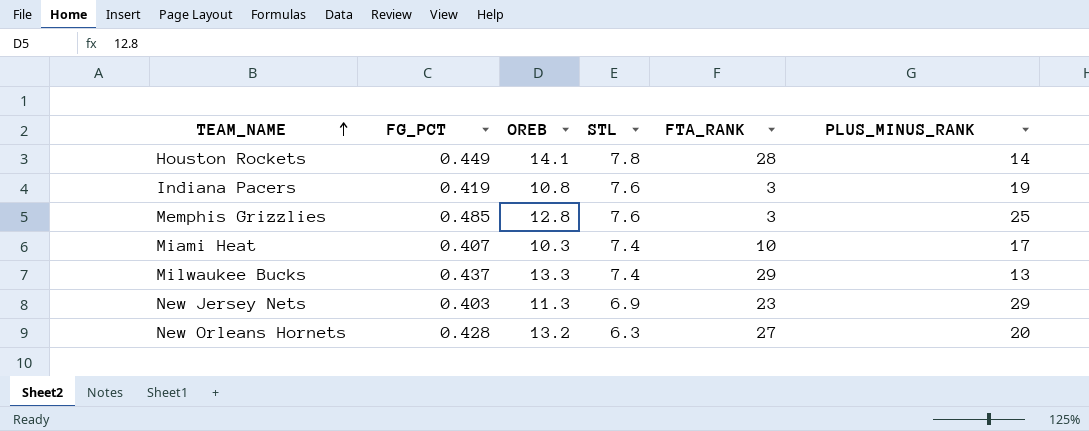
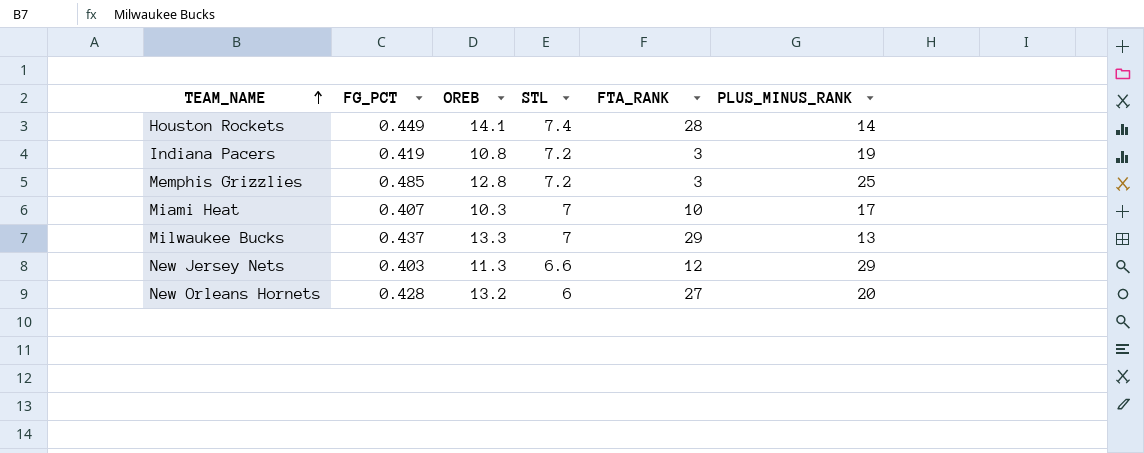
Houston Rockets | STL: 7.8 -> 7.4
Indiana Pacers | STL: 7.6 -> 7.2
Memphis Grizzlies | STL: 7.6 -> 7.2
Miami Heat | STL: 7.4 -> 7
Milwaukee Bucks | STL: 7.4 -> 7
New Jersey Nets | STL: 6.9 -> 6.6
New Jersey Nets | FTA_RANK: 23 -> 12
New Orleans Hornets | STL: 6.3 -> 6

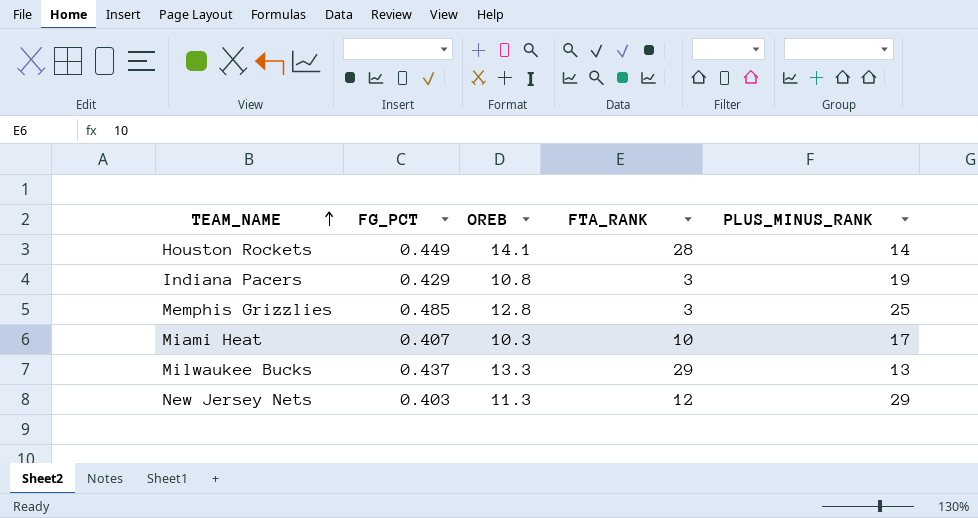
column STL | position: 4 -> none
row New Orleans Hornets: 0.428 | 13.2 | 6 | 27 | 20 -> none
Indiana Pacers | FG_PCT: 0.419 -> 0.429

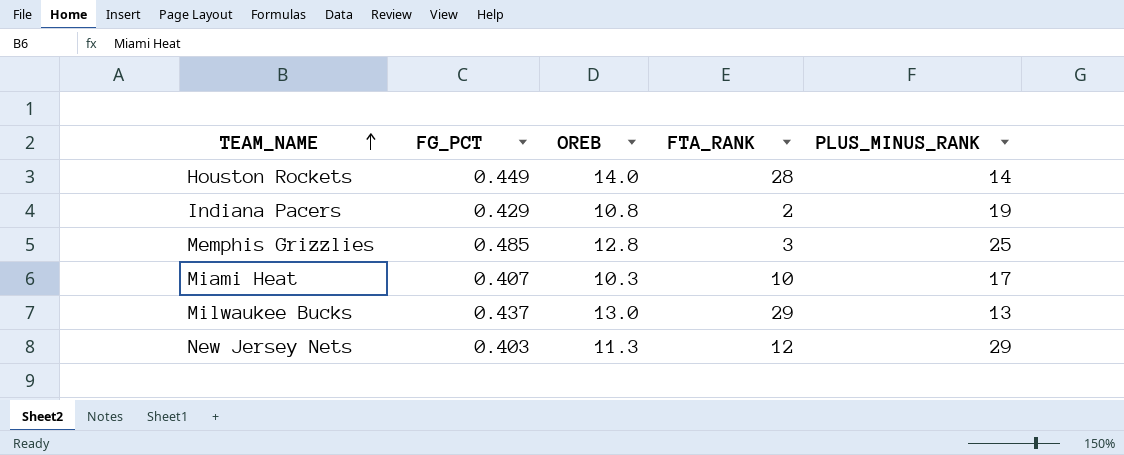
Houston Rockets | OREB: 14.1 -> 14.0
Indiana Pacers | FTA_RANK: 3 -> 2
Milwaukee Bucks | OREB: 13.3 -> 13.0

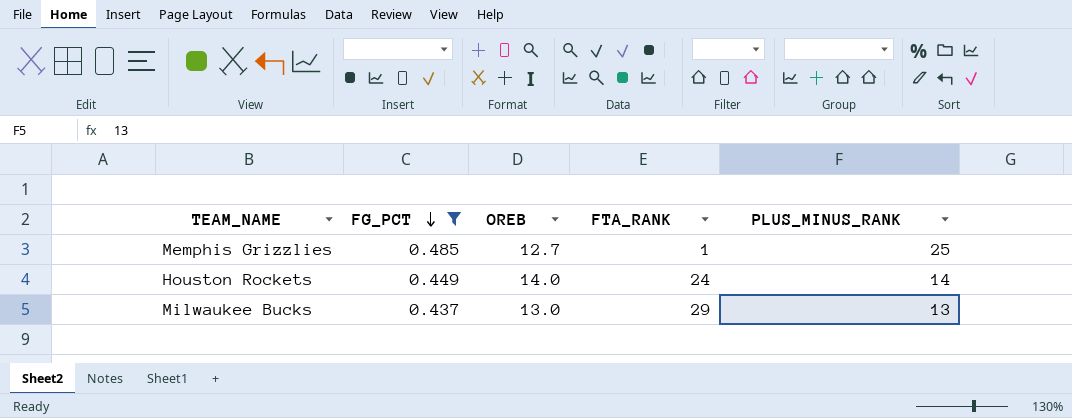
filter: none -> FG_PCT >= 0.437
row order: TEAM_NAME ascending -> FG_PCT descending
Memphis Grizzlies | OREB: 12.8 -> 12.7
Memphis Grizzlies | FTA_RANK: 3 -> 1
Houston Rockets | FTA_RANK: 28 -> 24

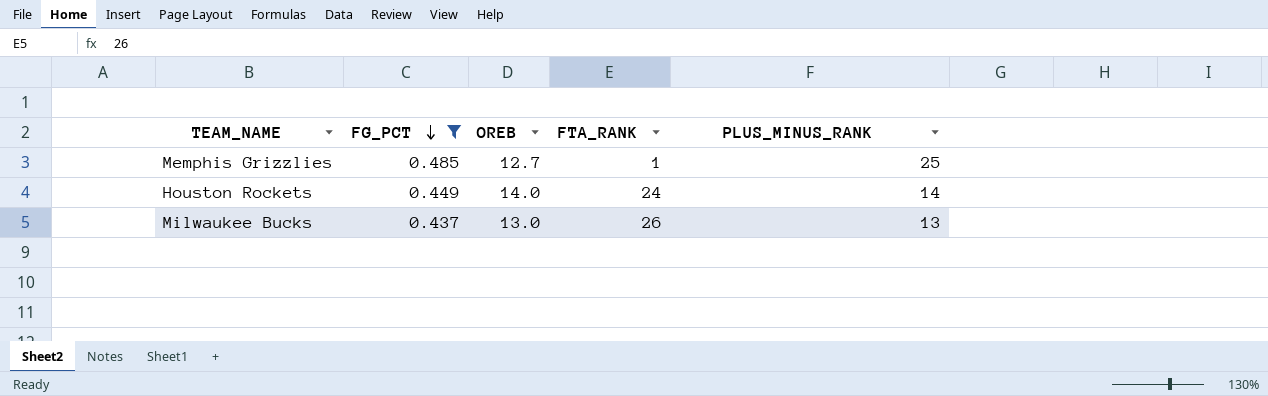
Milwaukee Bucks | FTA_RANK: 29 -> 26

